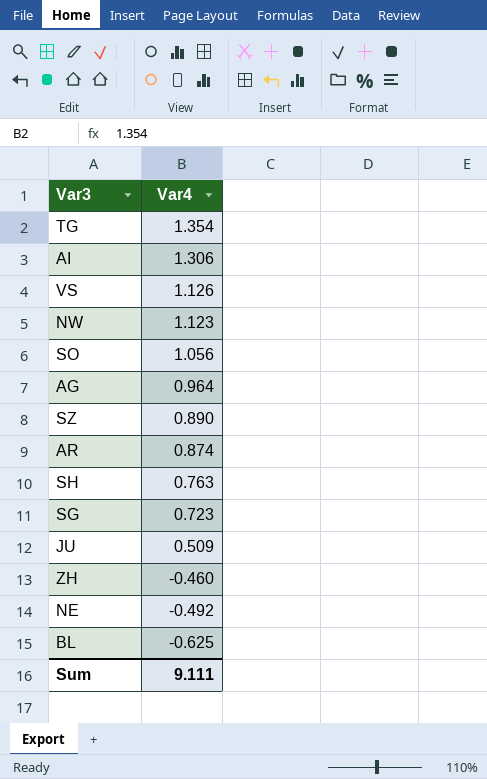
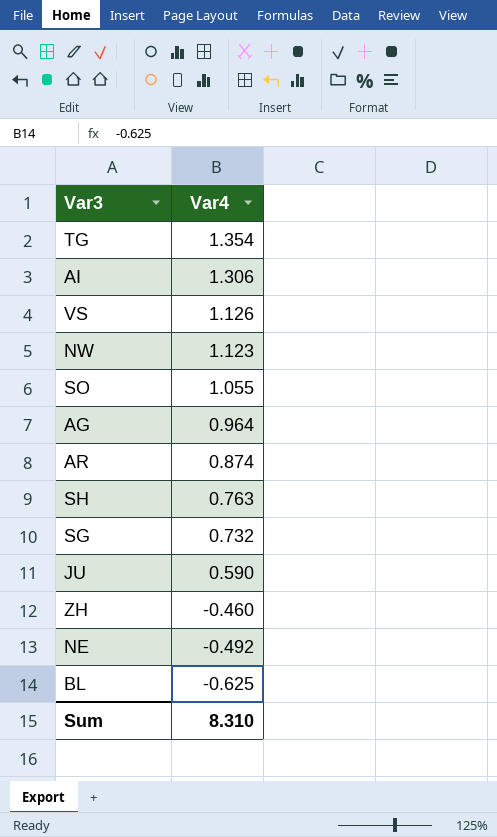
row SZ: 0.890 -> none
SO | Var4: 1.056 -> 1.055
SG | Var4: 0.723 -> 0.732
JU | Var4: 0.509 -> 0.590
Sum | Var4: 9.111 -> 8.310

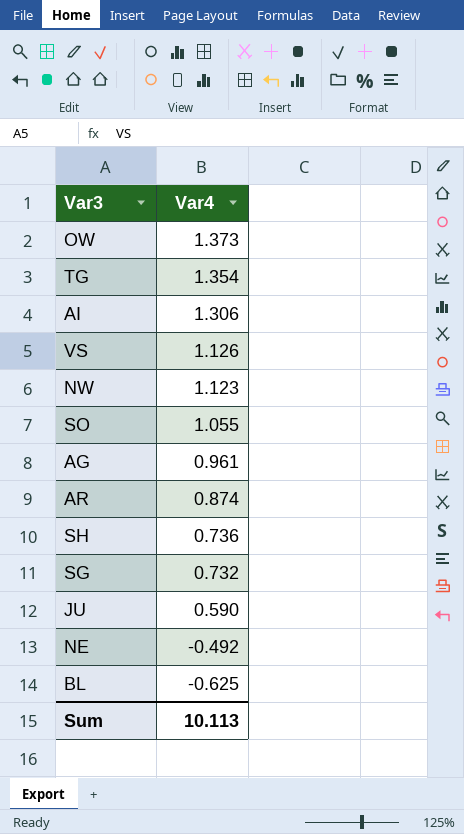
row ZH: -0.460 -> none
row OW: none -> 1.373
AG | Var4: 0.964 -> 0.961
SH | Var4: 0.763 -> 0.736
Sum | Var4: 8.310 -> 10.113

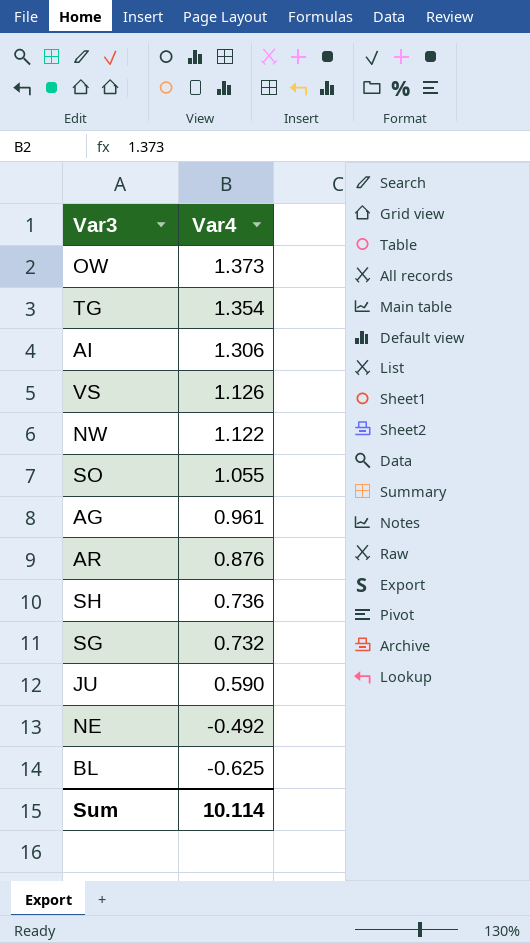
NW | Var4: 1.123 -> 1.122
AR | Var4: 0.874 -> 0.876
Sum | Var4: 10.113 -> 10.114

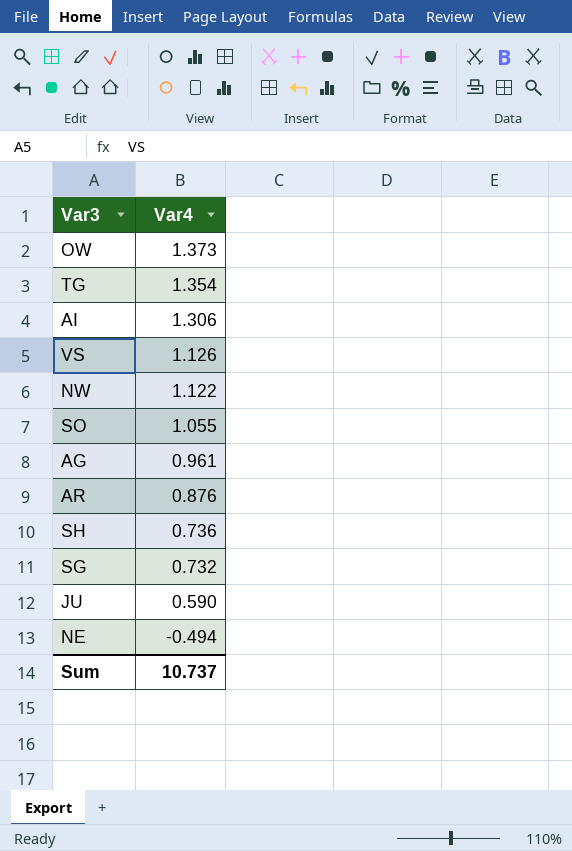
row BL: -0.625 -> none
NE | Var4: -0.492 -> -0.494
Sum | Var4: 10.114 -> 10.737

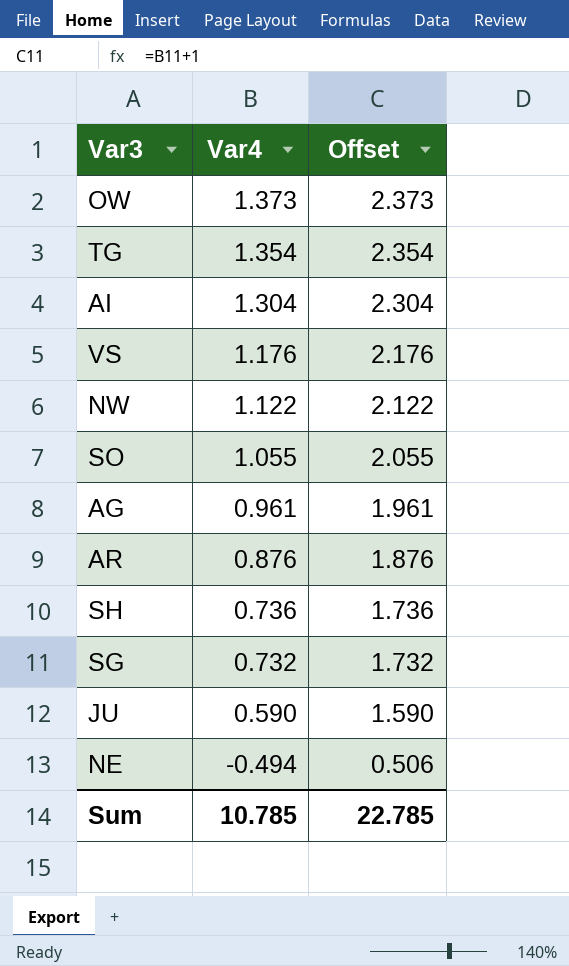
column Offset | formula: none -> [Var4] + 1
AI | Var4: 1.306 -> 1.304
VS | Var4: 1.126 -> 1.176
Sum | Var4: 10.737 -> 10.785

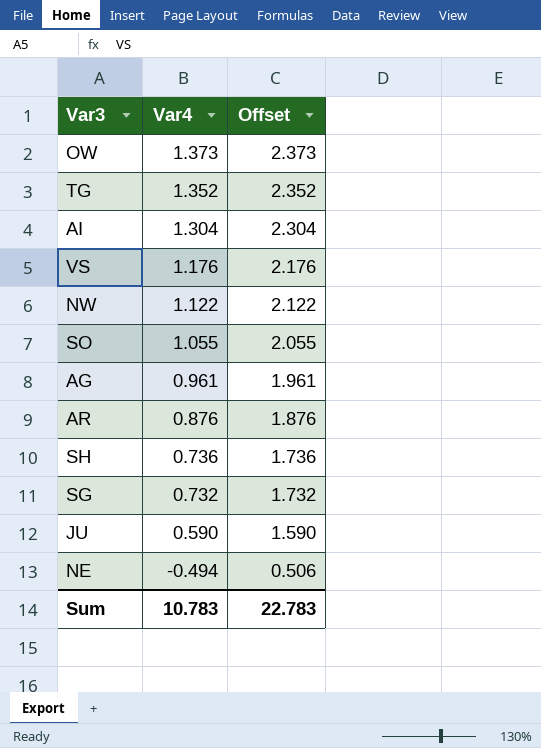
TG | Var4: 1.354 -> 1.352
TG | Offset: 2.354 -> 2.352
Sum | Var4: 10.785 -> 10.783
Sum | Offset: 22.785 -> 22.783

